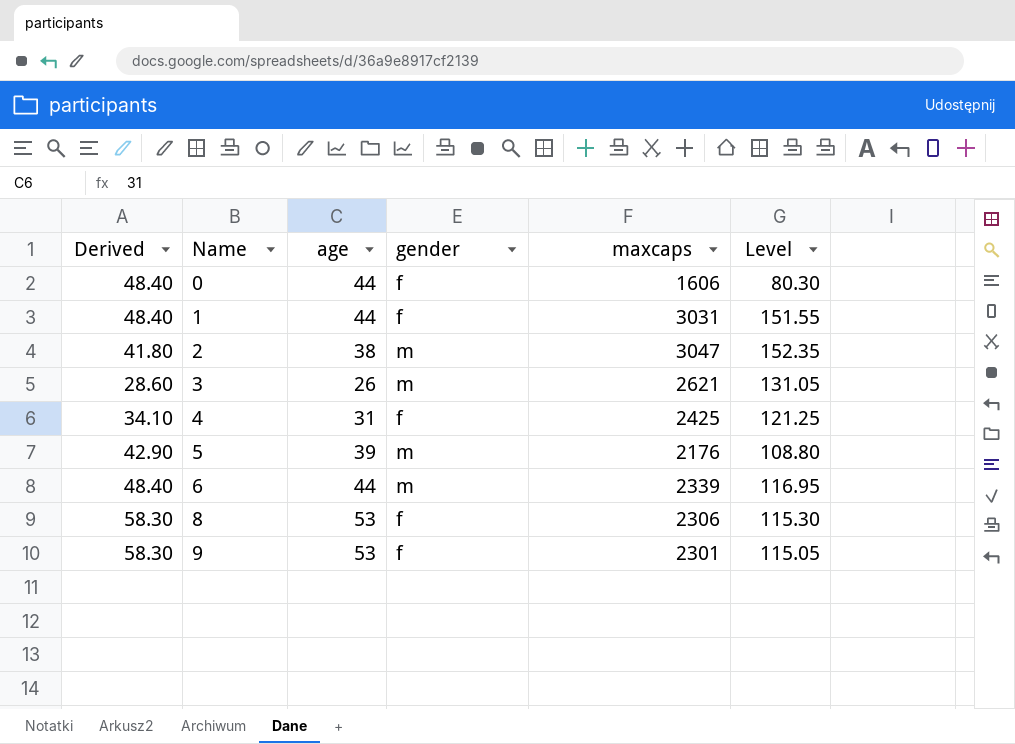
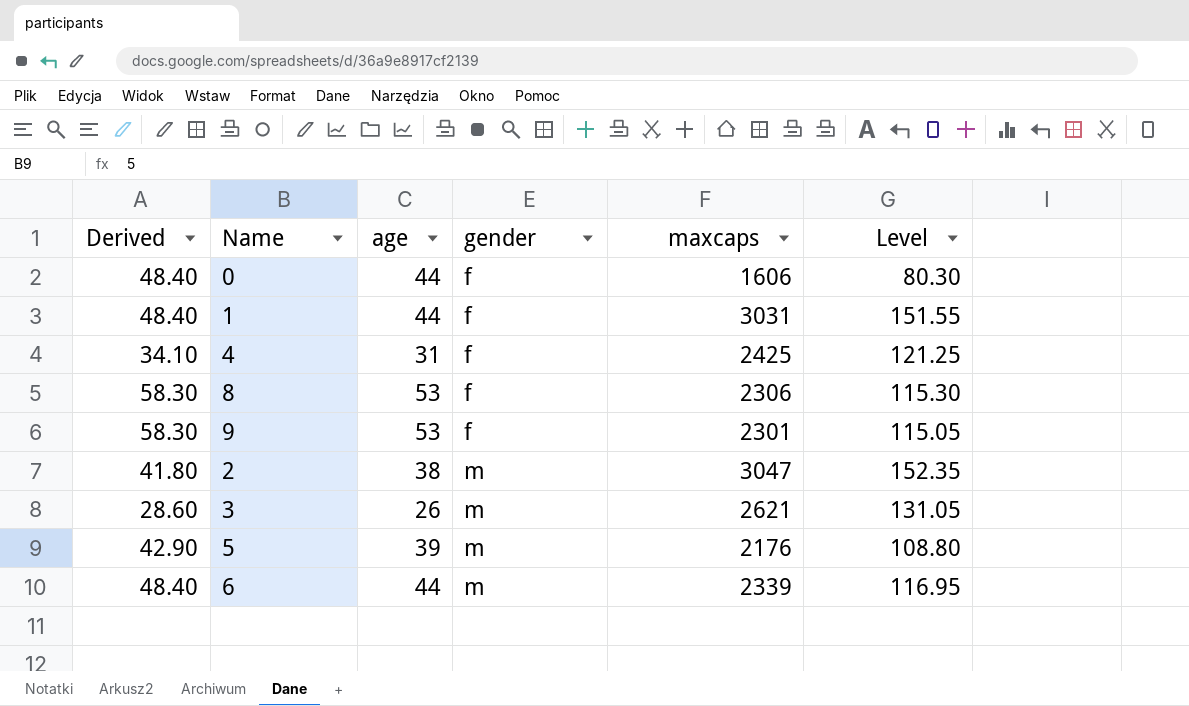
row order: Name ascending -> gender ascending

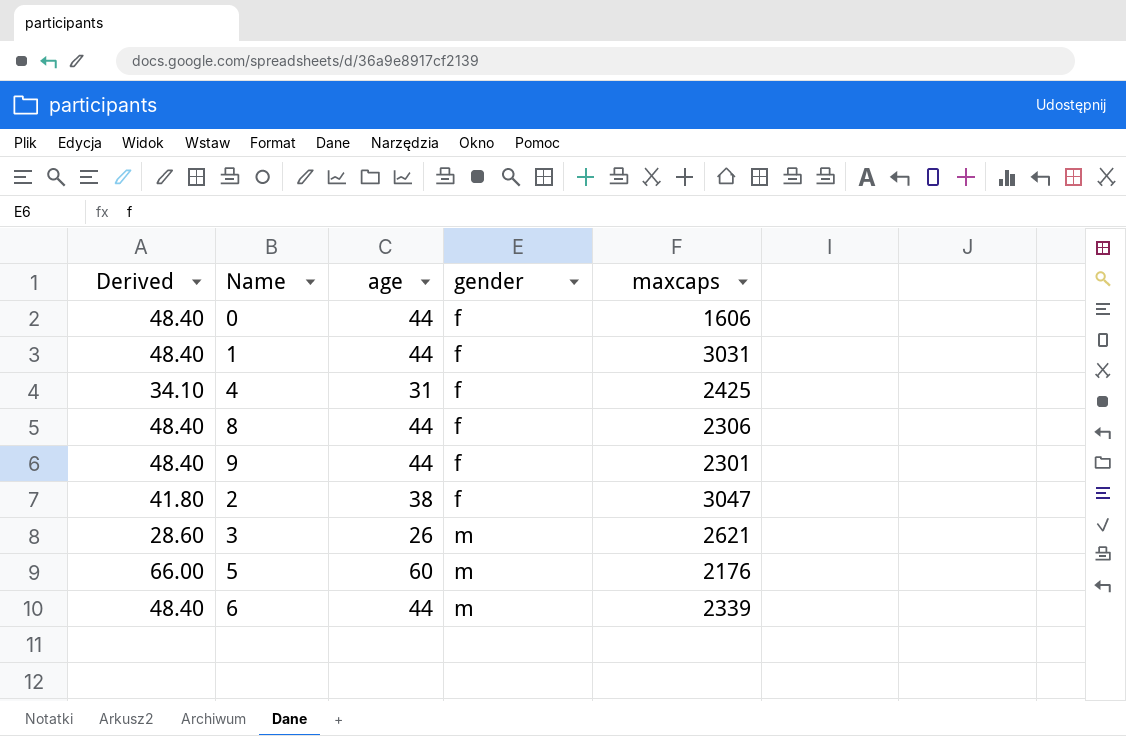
column Level | formula: [maxcaps] * 0.05 -> none
8 | Derived: 58.30 -> 48.40
8 | age: 53 -> 44
9 | Derived: 58.30 -> 48.40
9 | age: 53 -> 44
2 | gender: m -> f
5 | Derived: 42.90 -> 66.00
5 | age: 39 -> 60

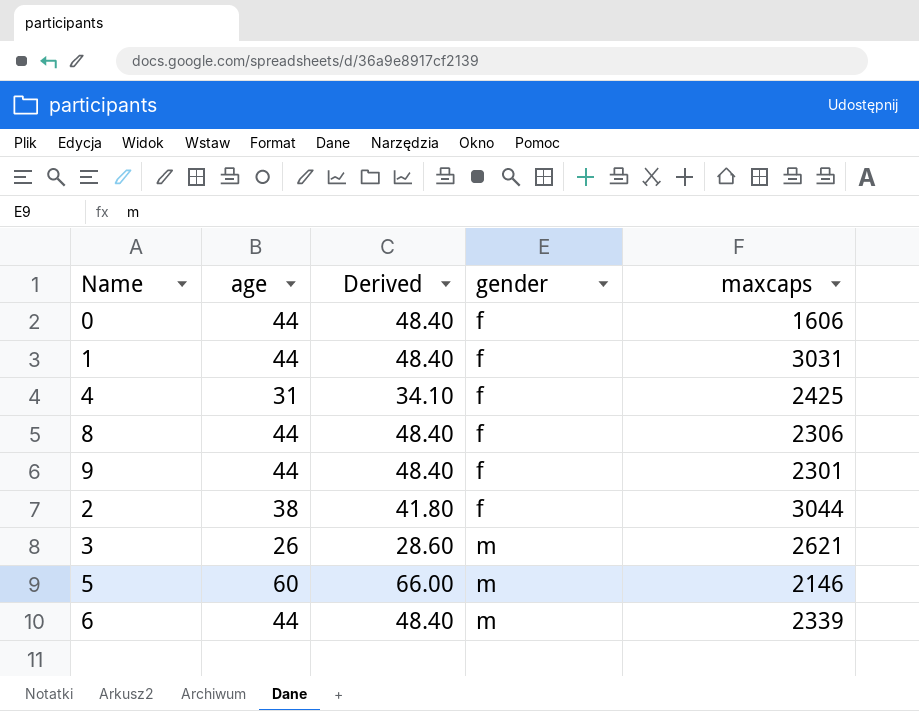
column Derived | position: 1 -> 3
2 | maxcaps: 3047 -> 3044
5 | maxcaps: 2176 -> 2146

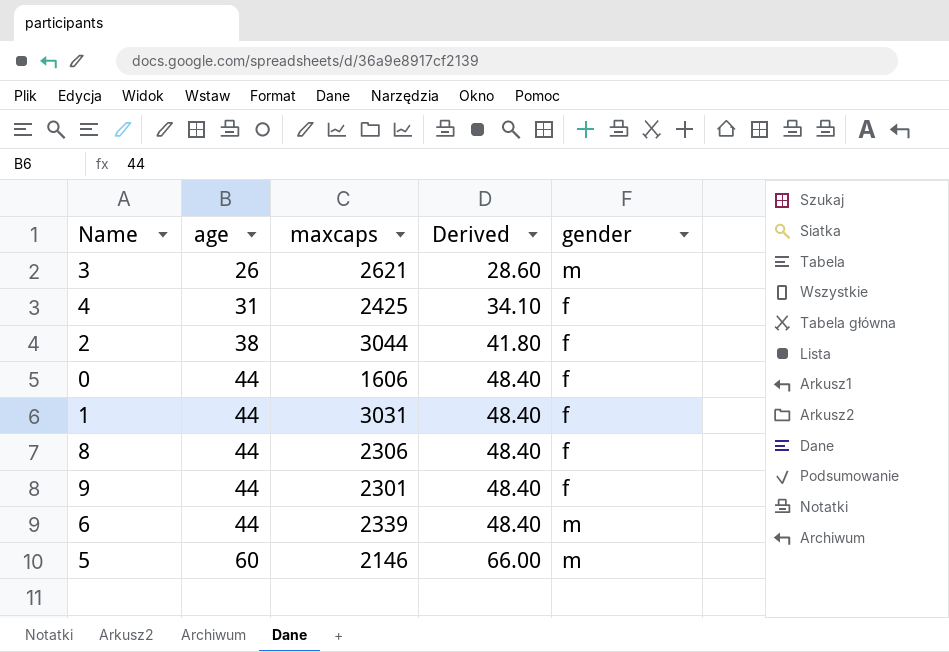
row order: gender ascending -> age ascending
column maxcaps | position: 5 -> 3

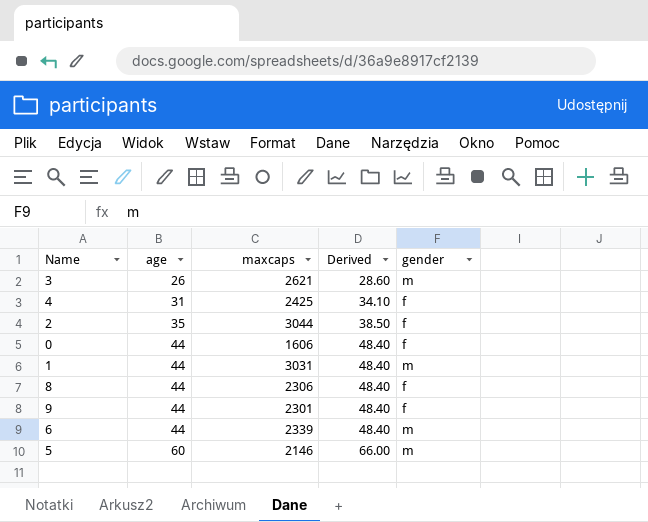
2 | age: 38 -> 35
2 | Derived: 41.80 -> 38.50
1 | gender: f -> m

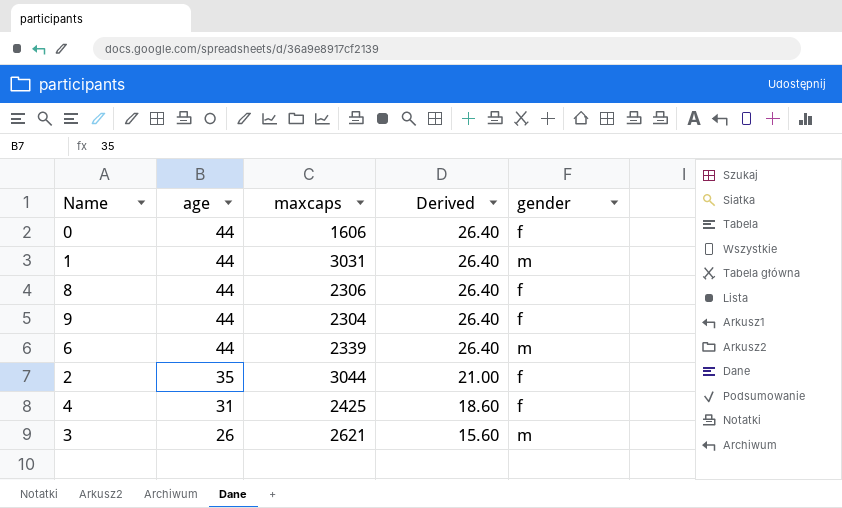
row order: age ascending -> age descending
column Derived | formula: [age] * 1.1 -> [age] * 0.6
row 5: 60 | 2146 | 66.00 | m -> none
9 | maxcaps: 2301 -> 2304

